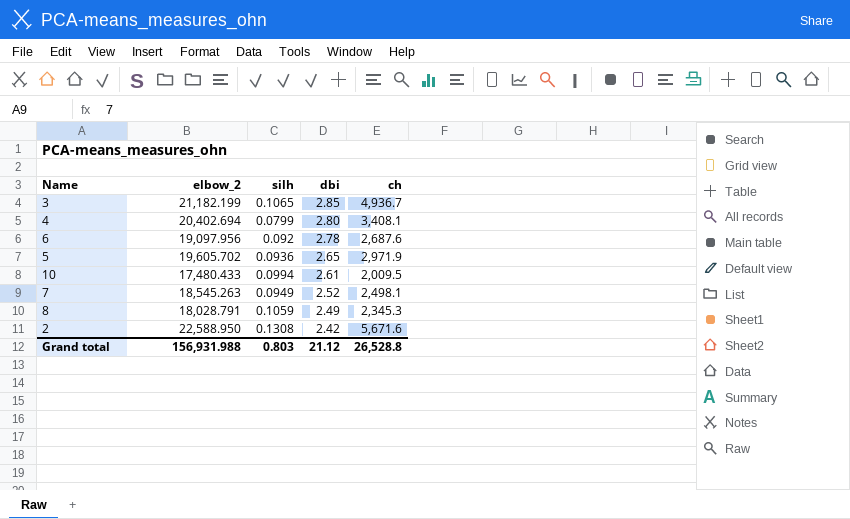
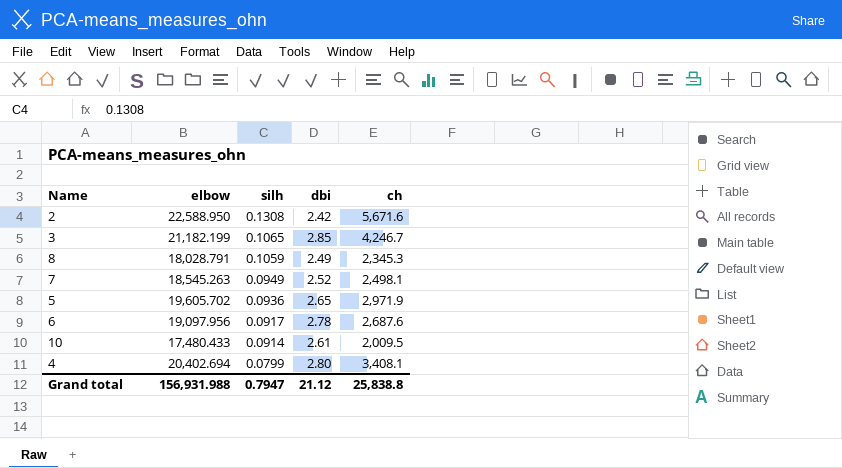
row order: dbi descending -> silh descending
column name: elbow_2 -> elbow
3 | ch: 4,936.7 -> 4,246.7
6 | silh: 0.092 -> 0.0917
10 | silh: 0.0994 -> 0.0914
Grand total | silh: 0.803 -> 0.7947
Grand total | ch: 26,528.8 -> 25,838.8

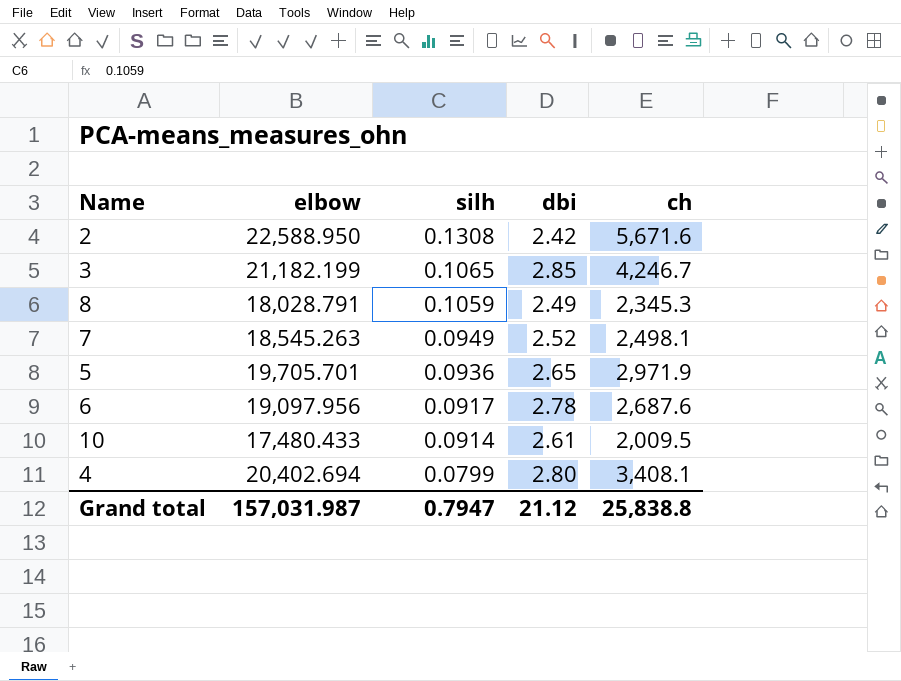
5 | elbow: 19,605.702 -> 19,705.701
Grand total | elbow: 156,931.988 -> 157,031.987

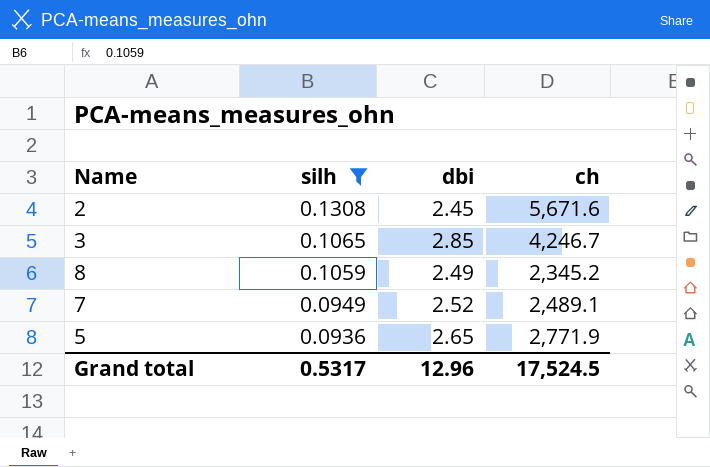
filter: none -> silh >= 0.0936
column elbow | position: 2 -> none
2 | dbi: 2.42 -> 2.45
8 | ch: 2,345.3 -> 2,345.2
7 | ch: 2,498.1 -> 2,489.1
5 | ch: 2,971.9 -> 2,771.9
Grand total | silh: 0.7947 -> 0.5317
Grand total | dbi: 21.12 -> 12.96
Grand total | ch: 25,838.8 -> 17,524.5

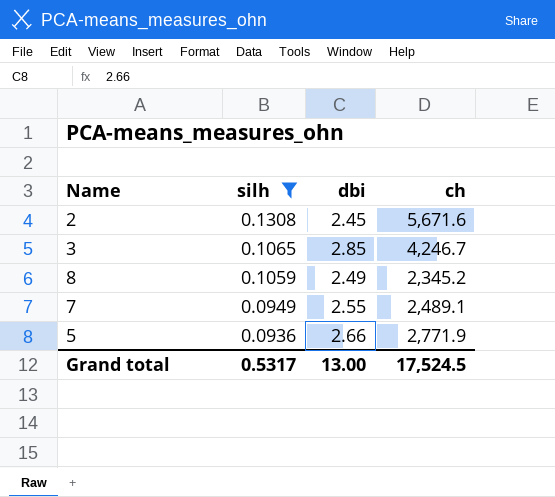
7 | dbi: 2.52 -> 2.55
5 | dbi: 2.65 -> 2.66
Grand total | dbi: 12.96 -> 13.00

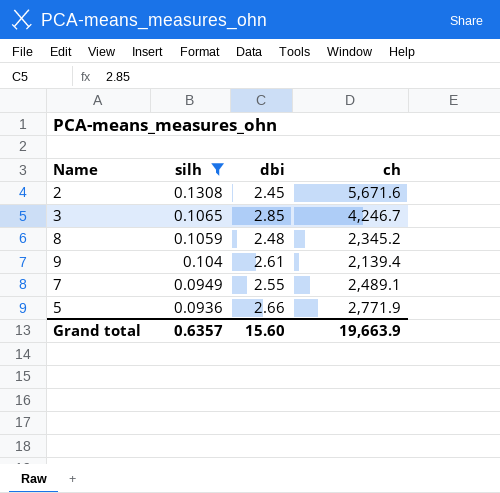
8 | dbi: 2.49 -> 2.48
row 9: none -> 0.104 | 2.61 | 2,139.4
Grand total | silh: 0.5317 -> 0.6357
Grand total | dbi: 13.00 -> 15.60
Grand total | ch: 17,524.5 -> 19,663.9

